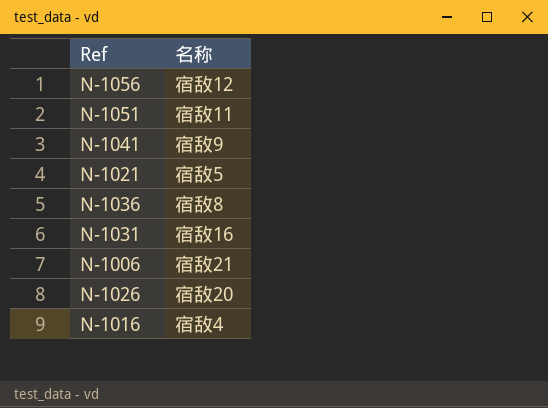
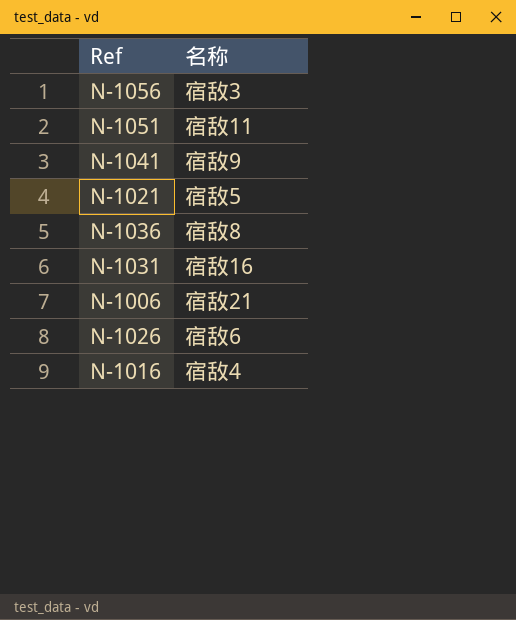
N-1056 | 名称: 宿敌12 -> 宿敌3
N-1026 | 名称: 宿敌20 -> 宿敌6

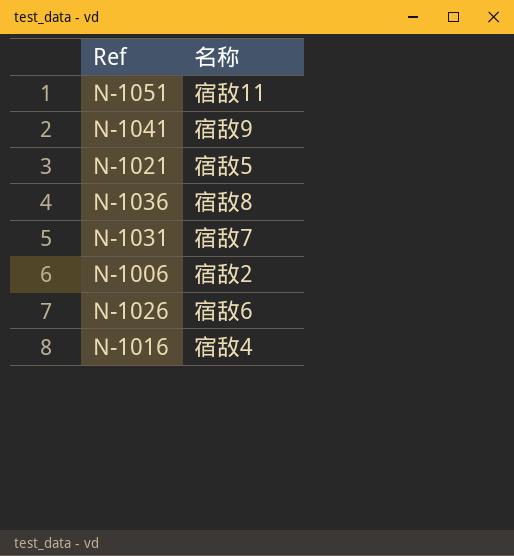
row N-1056: 宿敌3 -> none
N-1031 | 名称: 宿敌16 -> 宿敌7
N-1006 | 名称: 宿敌21 -> 宿敌2

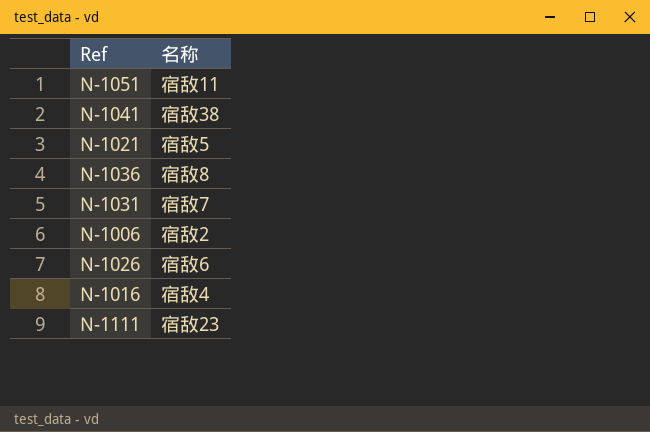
N-1041 | 名称: 宿敌9 -> 宿敌38
row N-1111: none -> 宿敌23

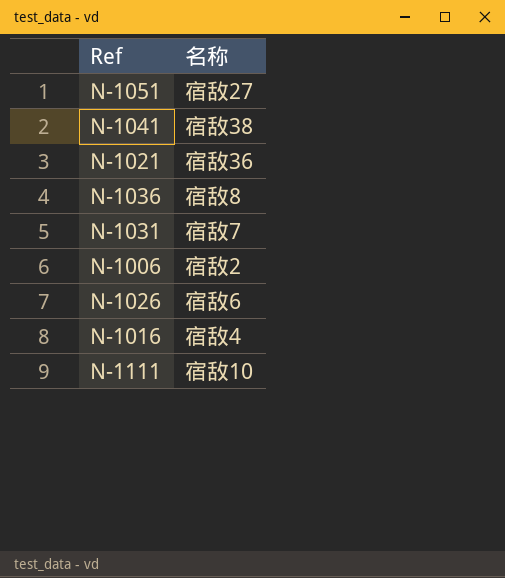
N-1051 | 名称: 宿敌11 -> 宿敌27
N-1021 | 名称: 宿敌5 -> 宿敌36
N-1111 | 名称: 宿敌23 -> 宿敌10

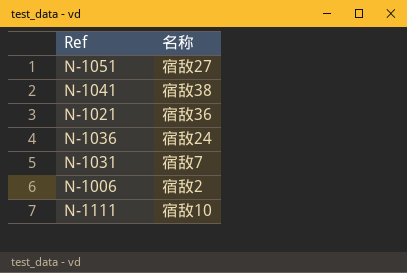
row N-1026: 宿敌6 -> none
row N-1016: 宿敌4 -> none
N-1036 | 名称: 宿敌8 -> 宿敌24

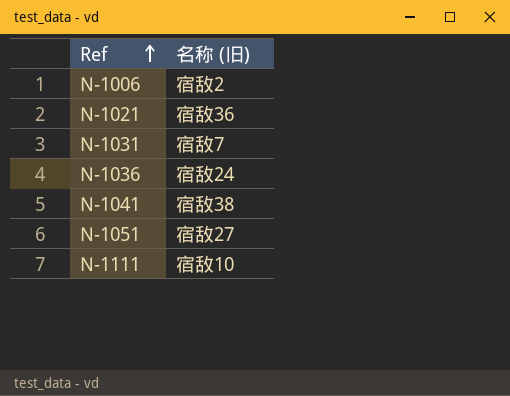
row order: none -> Ref ascending
column name: 名称 -> 名称 (旧)

